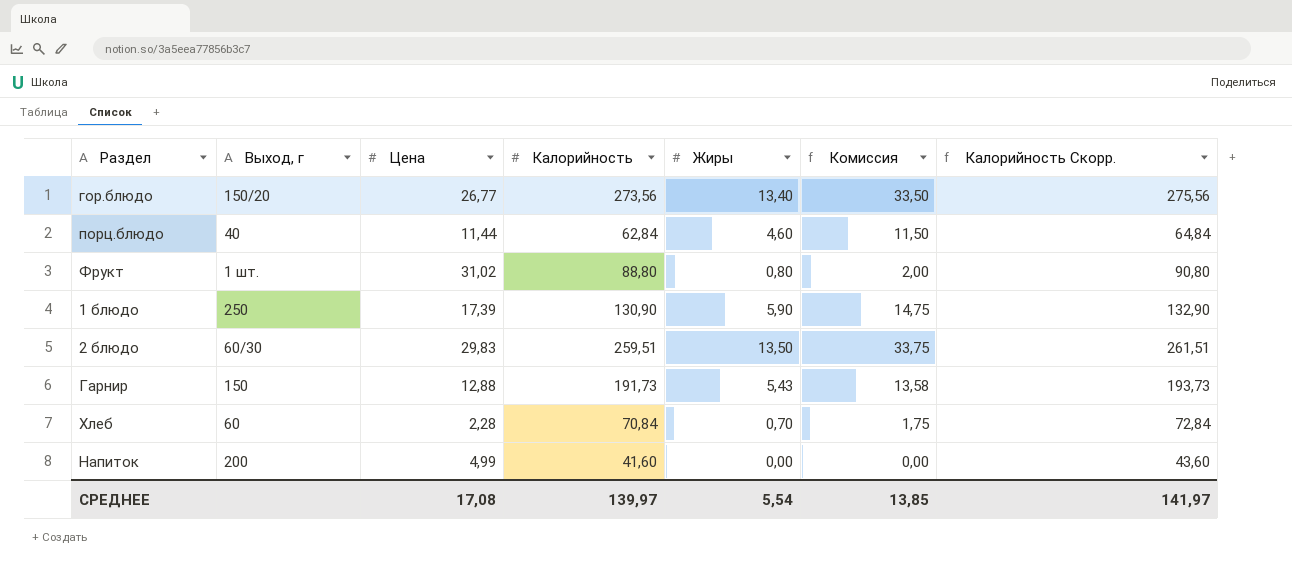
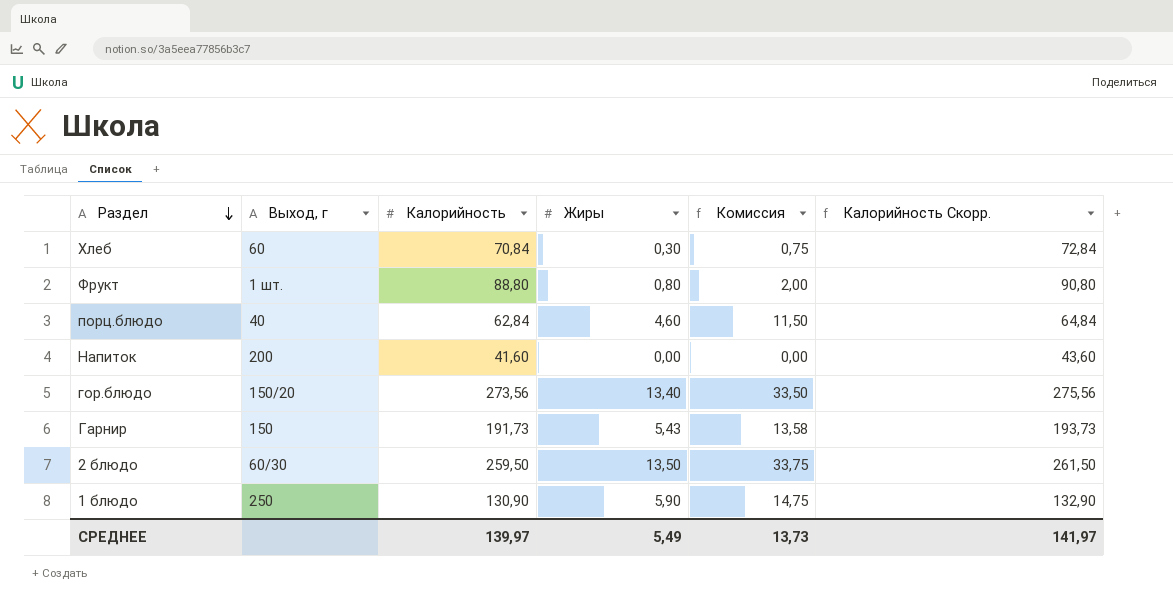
row order: none -> Раздел descending
column Цена | position: 3 -> none
Хлеб | Жиры: 0,70 -> 0,30
Хлеб | Комиссия: 1,75 -> 0,75
2 блюдо | Калорийность: 259,51 -> 259,50
2 блюдо | Калорийность Скорр.: 261,51 -> 261,50
СРЕДНЕЕ | Жиры: 5,54 -> 5,49
СРЕДНЕЕ | Комиссия: 13,85 -> 13,73

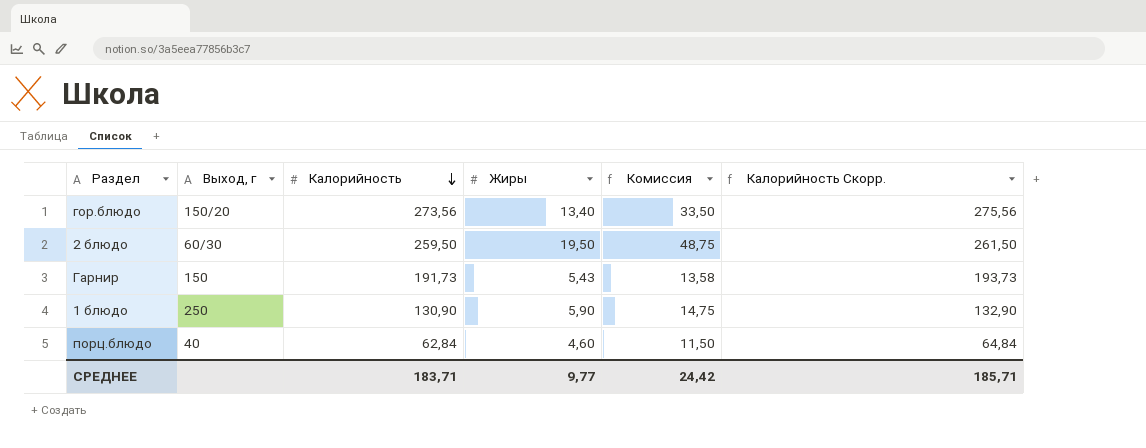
row order: Раздел descending -> Калорийность descending
row Хлеб: 60 | 70,84 | 0,30 | 0,75 | 72,84 -> none
row Фрукт: 1 шт. | 88,80 | 0,80 | 2,00 | 90,80 -> none
row Напиток: 200 | 41,60 | 0,00 | 0,00 | 43,60 -> none
2 блюдо | Жиры: 13,50 -> 19,50
2 блюдо | Комиссия: 33,75 -> 48,75
СРЕДНЕЕ | Калорийность: 139,97 -> 183,71
СРЕДНЕЕ | Жиры: 5,49 -> 9,77
СРЕДНЕЕ | Комиссия: 13,73 -> 24,42
СРЕДНЕЕ | Калорийность Скорр.: 141,97 -> 185,71

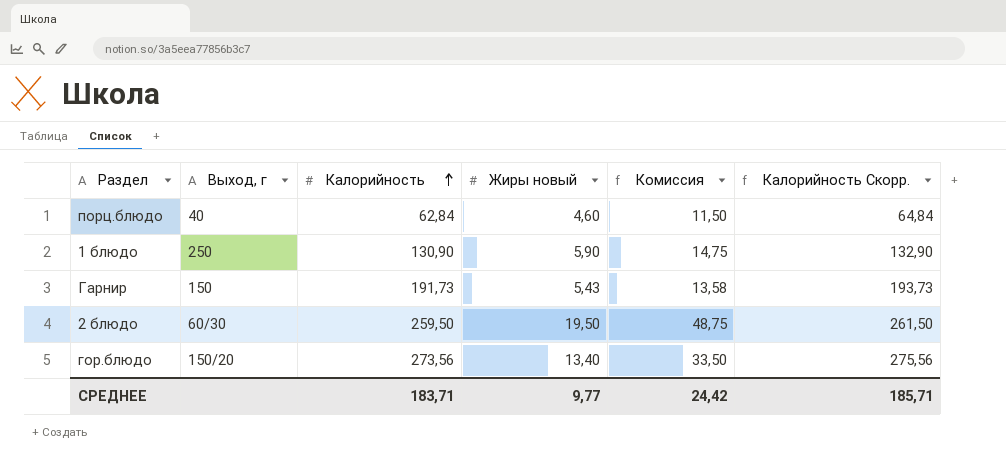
row order: Калорийность descending -> Калорийность ascending
column name: Жиры -> Жиры новый

